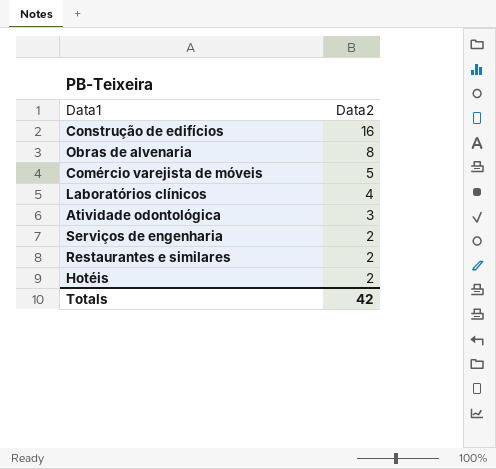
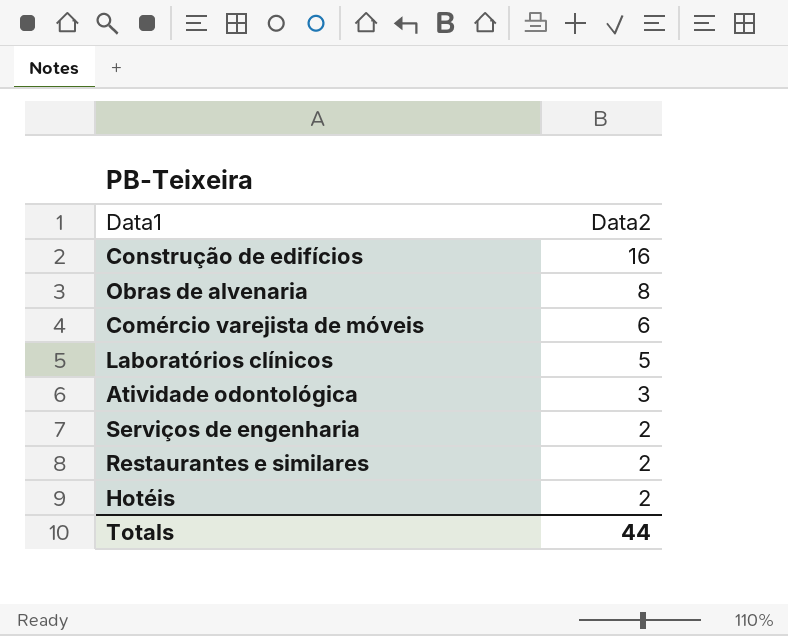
Comércio varejista de móveis | Data2: 5 -> 6
Laboratórios clínicos | Data2: 4 -> 5
Totals | Data2: 42 -> 44

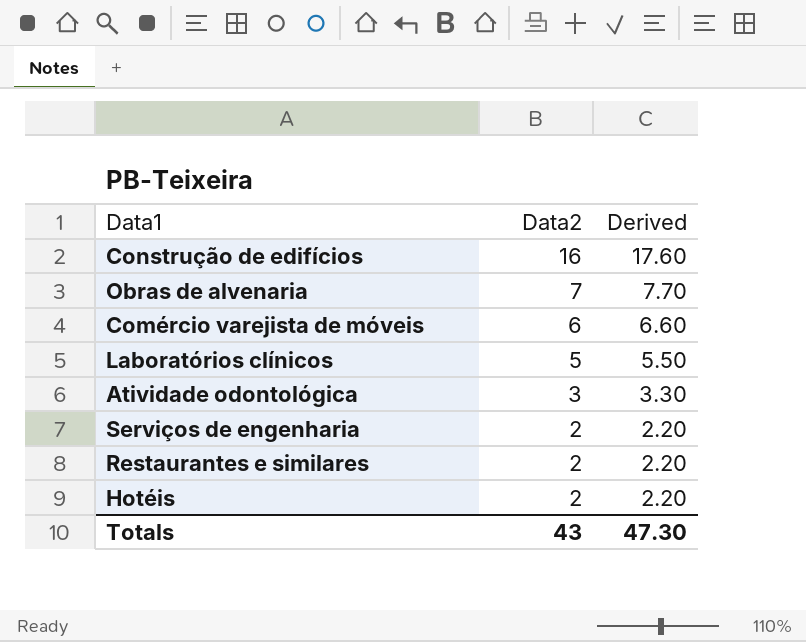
column Derived | formula: none -> [Data2] * 1.1
Obras de alvenaria | Data2: 8 -> 7
Totals | Data2: 44 -> 43

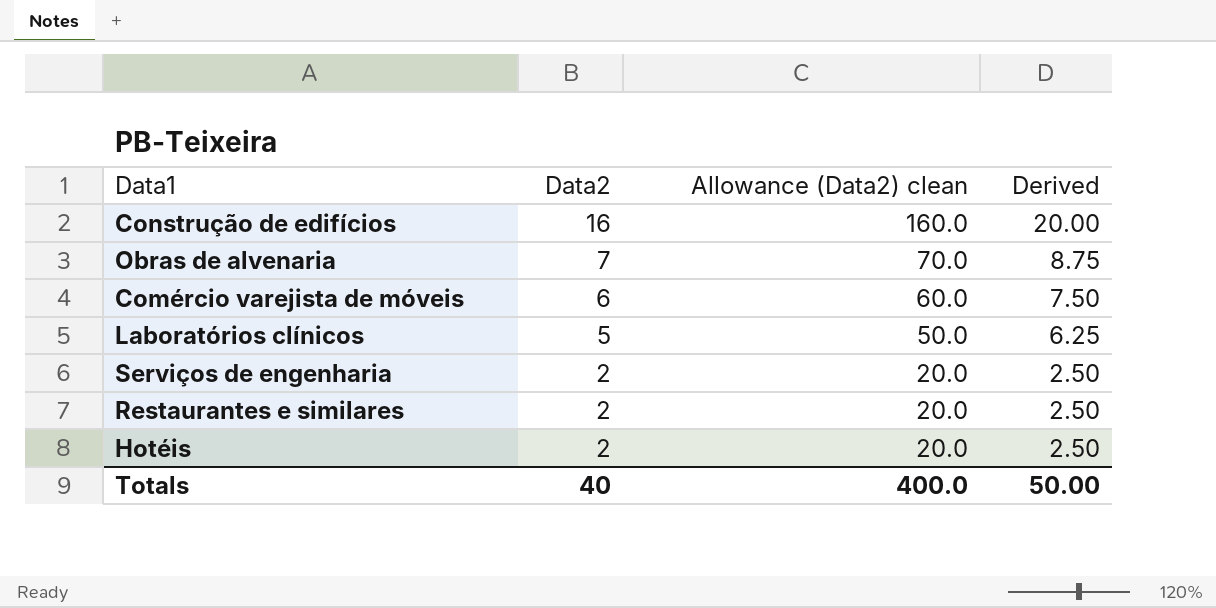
column Allowance (Data2) clean | formula: none -> [Data2] * 10
column Derived | formula: [Data2] * 1.1 -> [Data2] * 1.25
row Atividade odontológica: 3 | 3.30 -> none
Totals | Data2: 43 -> 40
Totals | Derived: 47.30 -> 50.00

